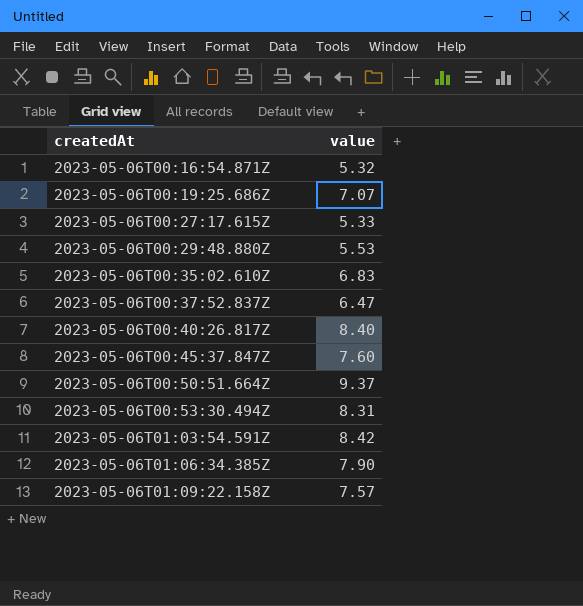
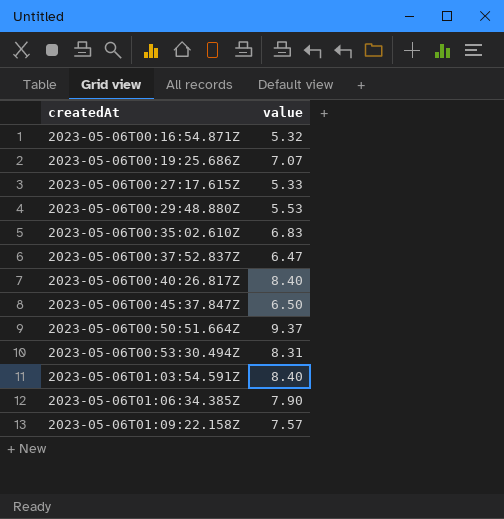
2023-05-06T00:45:37.847Z | value: 7.60 -> 6.50
2023-05-06T01:03:54.591Z | value: 8.42 -> 8.40

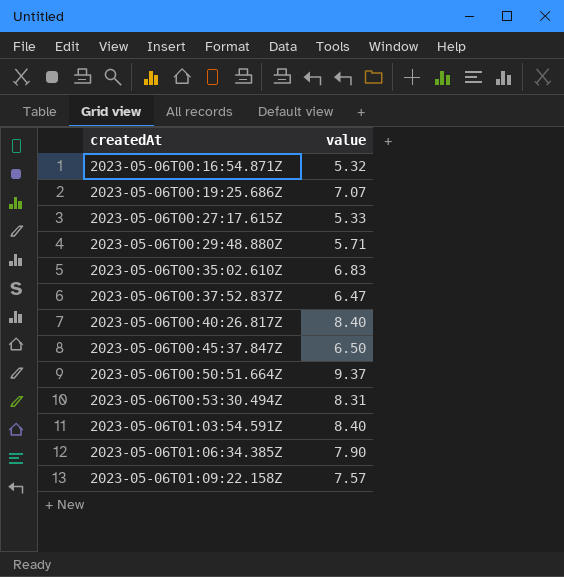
2023-05-06T00:29:48.880Z | value: 5.53 -> 5.71

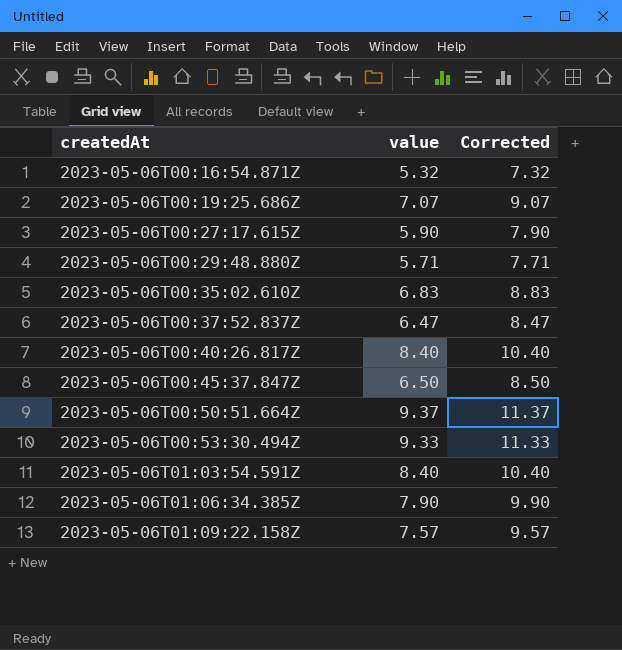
column Corrected | formula: none -> [value] + 2
2023-05-06T00:27:17.615Z | value: 5.33 -> 5.90
2023-05-06T00:53:30.494Z | value: 8.31 -> 9.33

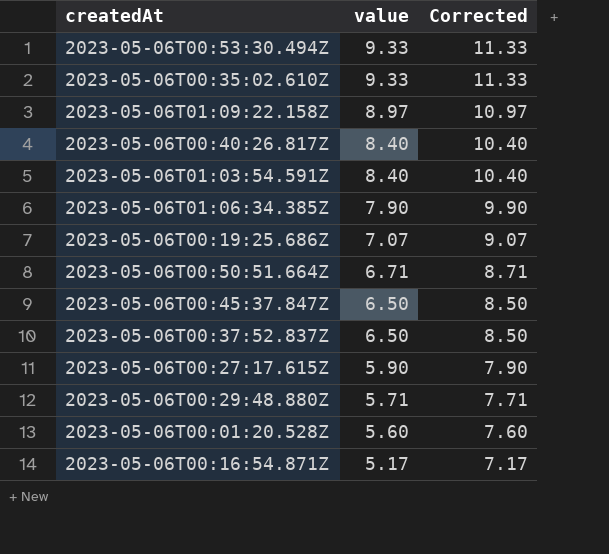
row order: createdAt ascending -> value descending
2023-05-06T00:35:02.610Z | value: 6.83 -> 9.33
2023-05-06T00:35:02.610Z | Corrected: 8.83 -> 11.33
2023-05-06T01:09:22.158Z | value: 7.57 -> 8.97
2023-05-06T01:09:22.158Z | Corrected: 9.57 -> 10.97
2023-05-06T00:50:51.664Z | value: 9.37 -> 6.71
2023-05-06T00:50:51.664Z | Corrected: 11.37 -> 8.71
2023-05-06T00:37:52.837Z | value: 6.47 -> 6.50
2023-05-06T00:37:52.837Z | Corrected: 8.47 -> 8.50
row 2023-05-06T00:01:20.528Z: none -> 5.60 | 7.60
2023-05-06T00:16:54.871Z | value: 5.32 -> 5.17
2023-05-06T00:16:54.871Z | Corrected: 7.32 -> 7.17

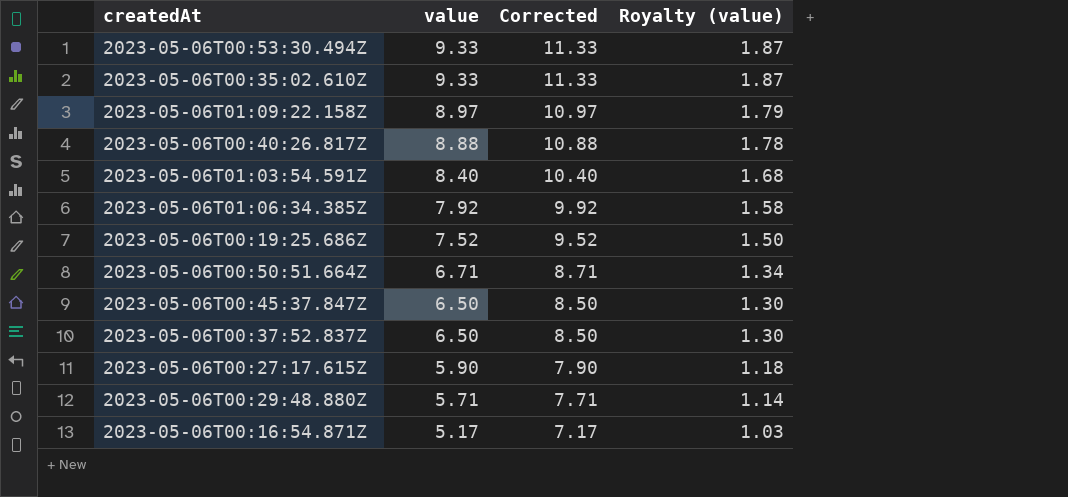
column Royalty (value) | formula: none -> [value] * 0.2
row 2023-05-06T00:01:20.528Z: 5.60 | 7.60 -> none
2023-05-06T00:40:26.817Z | value: 8.40 -> 8.88
2023-05-06T00:40:26.817Z | Corrected: 10.40 -> 10.88
2023-05-06T01:06:34.385Z | value: 7.90 -> 7.92
2023-05-06T01:06:34.385Z | Corrected: 9.90 -> 9.92
2023-05-06T00:19:25.686Z | value: 7.07 -> 7.52
2023-05-06T00:19:25.686Z | Corrected: 9.07 -> 9.52

